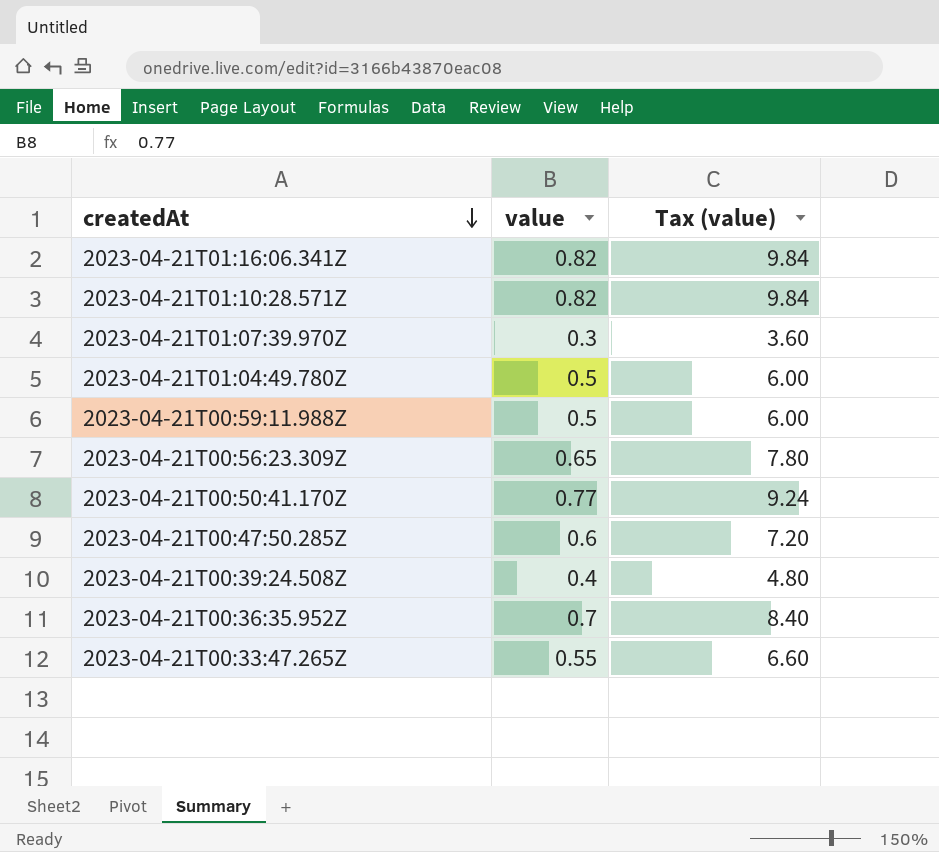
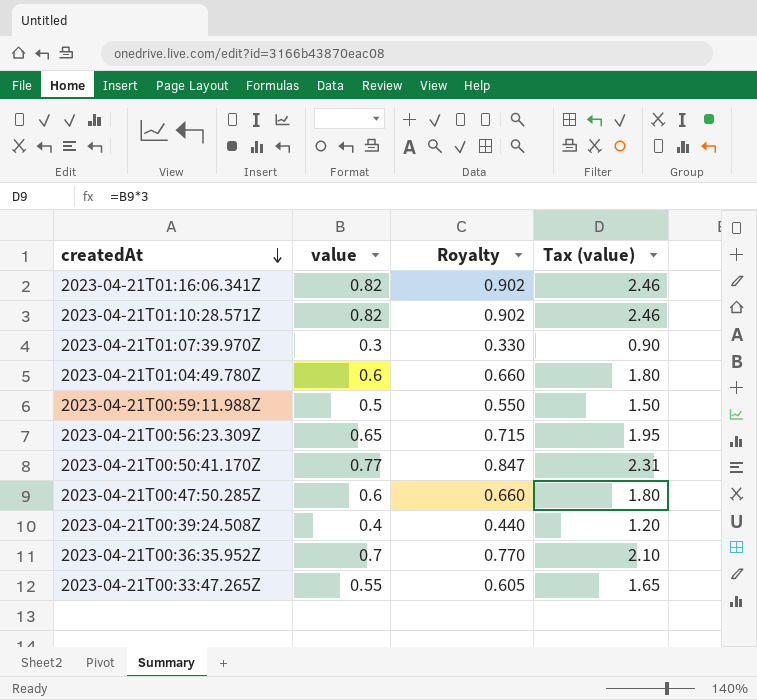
column Royalty | formula: none -> [value] * 1.1
column Tax (value) | formula: [value] * 12 -> [value] * 3
2023-04-21T01:04:49.780Z | value: 0.5 -> 0.6

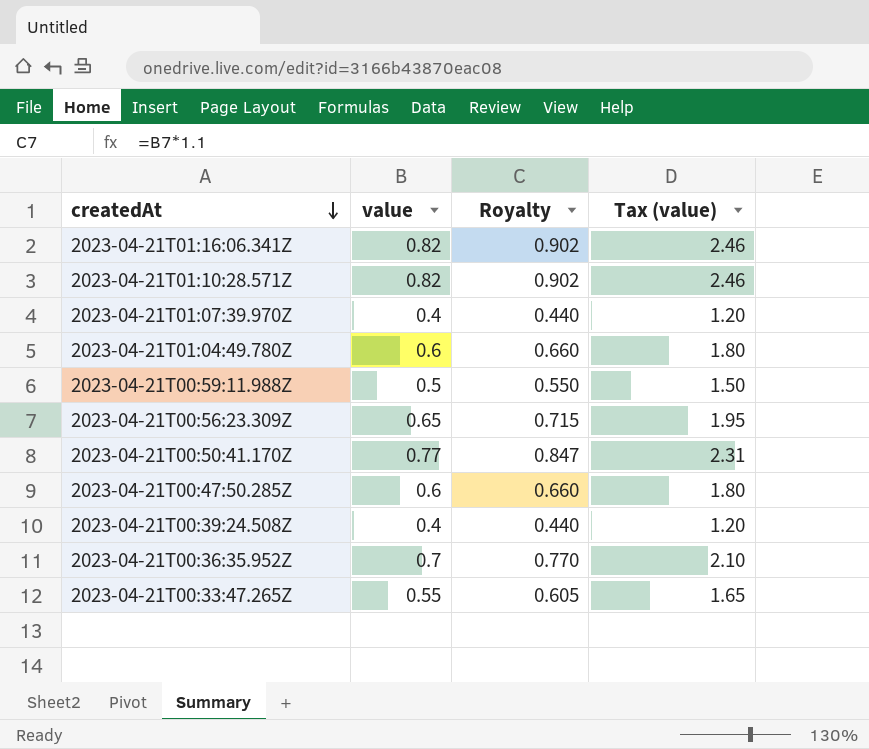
2023-04-21T01:07:39.970Z | value: 0.3 -> 0.4
2023-04-21T01:07:39.970Z | Royalty: 0.330 -> 0.440
2023-04-21T01:07:39.970Z | Tax (value): 0.90 -> 1.20

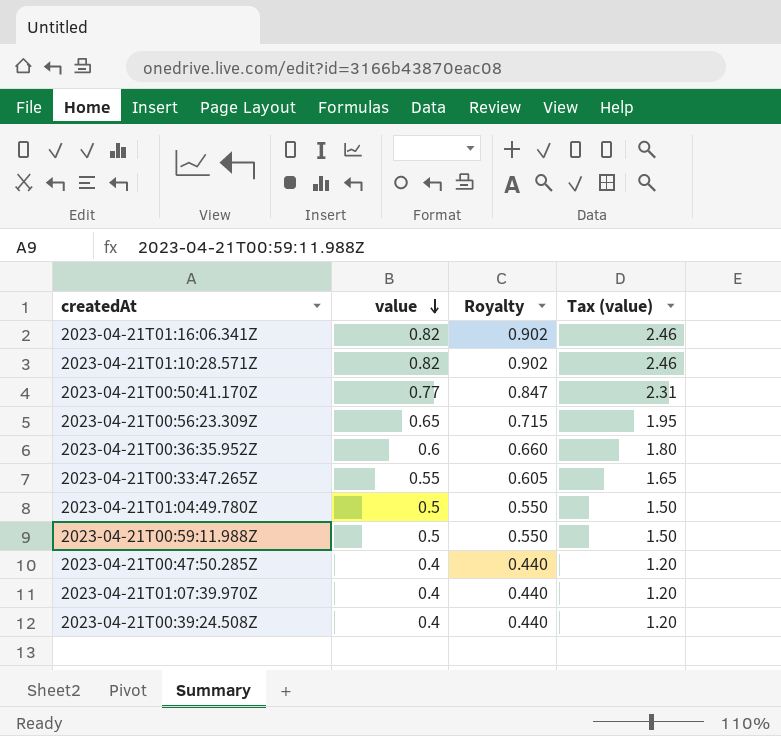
row order: createdAt descending -> value descending
2023-04-21T00:36:35.952Z | value: 0.7 -> 0.6
2023-04-21T00:36:35.952Z | Royalty: 0.770 -> 0.660
2023-04-21T00:36:35.952Z | Tax (value): 2.10 -> 1.80
2023-04-21T01:04:49.780Z | value: 0.6 -> 0.5
2023-04-21T01:04:49.780Z | Royalty: 0.660 -> 0.550
2023-04-21T01:04:49.780Z | Tax (value): 1.80 -> 1.50
2023-04-21T00:47:50.285Z | value: 0.6 -> 0.4
2023-04-21T00:47:50.285Z | Royalty: 0.660 -> 0.440
2023-04-21T00:47:50.285Z | Tax (value): 1.80 -> 1.20

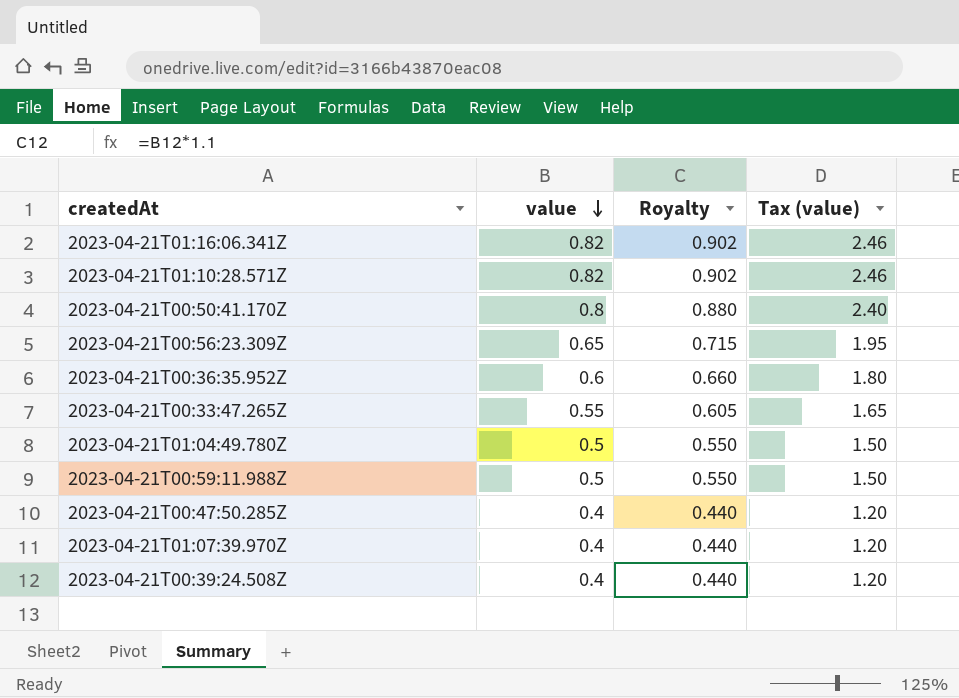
2023-04-21T00:50:41.170Z | value: 0.77 -> 0.8
2023-04-21T00:50:41.170Z | Royalty: 0.847 -> 0.880
2023-04-21T00:50:41.170Z | Tax (value): 2.31 -> 2.40

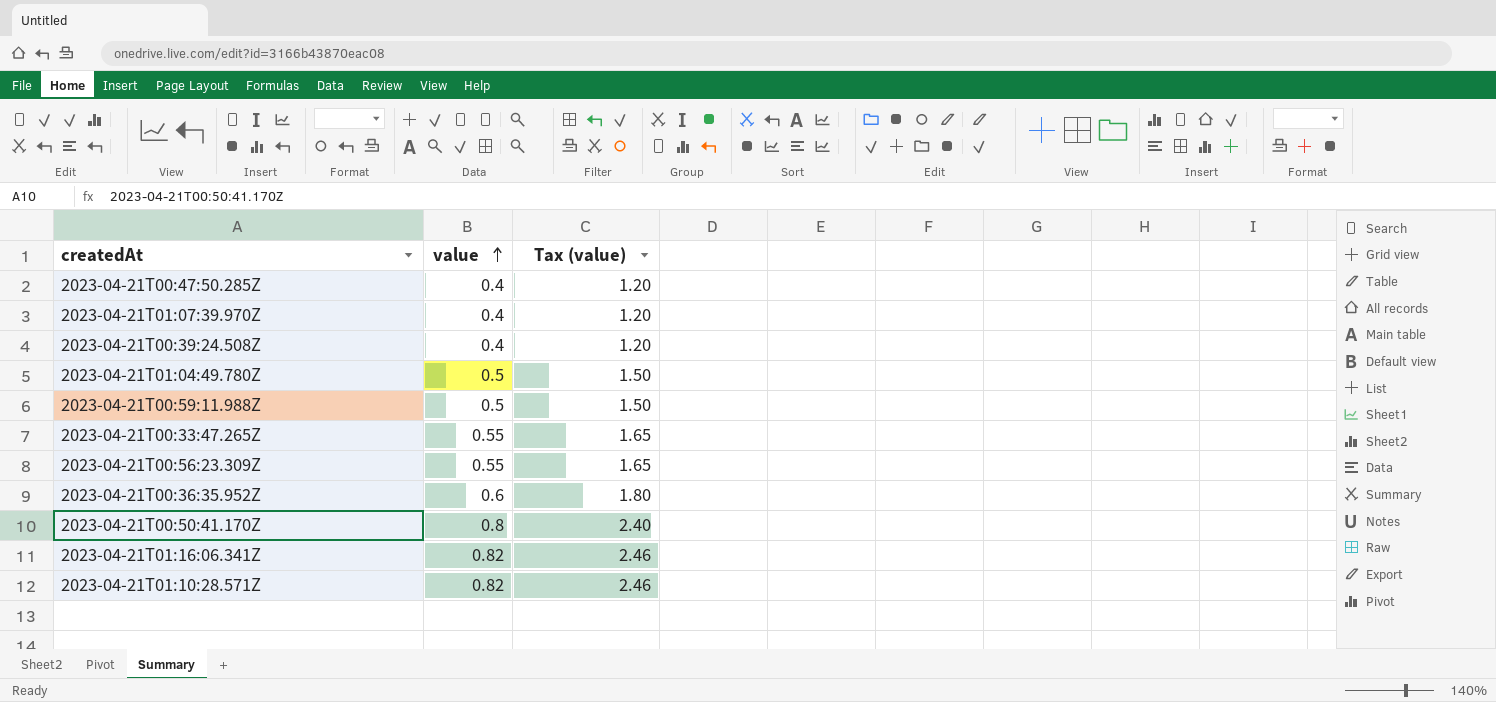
row order: value descending -> value ascending
column Royalty | formula: [value] * 1.1 -> none
2023-04-21T00:56:23.309Z | value: 0.65 -> 0.55
2023-04-21T00:56:23.309Z | Tax (value): 1.95 -> 1.65

